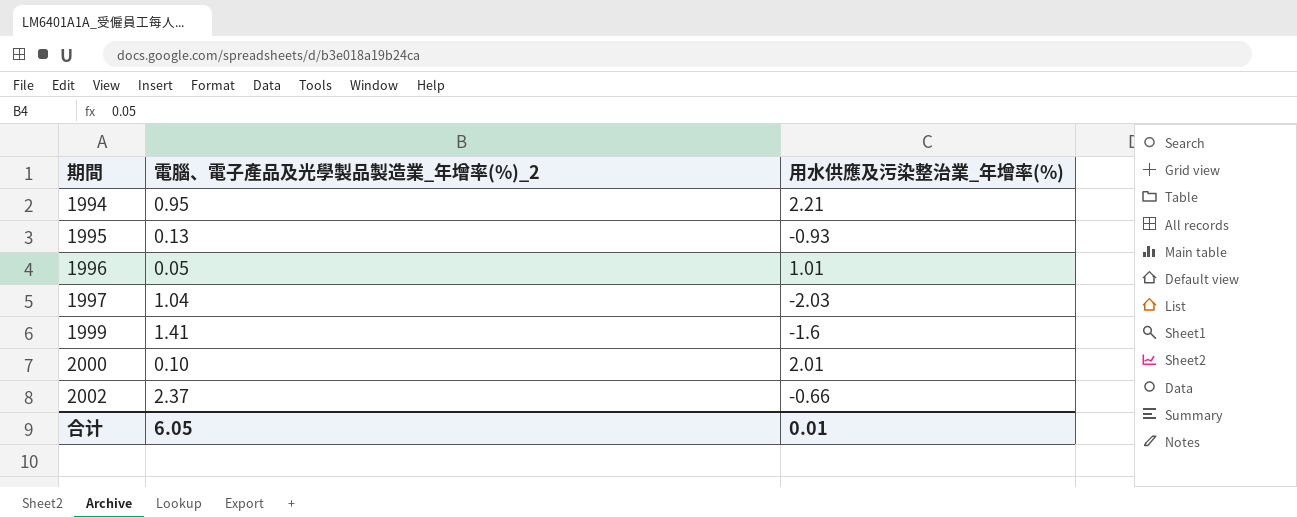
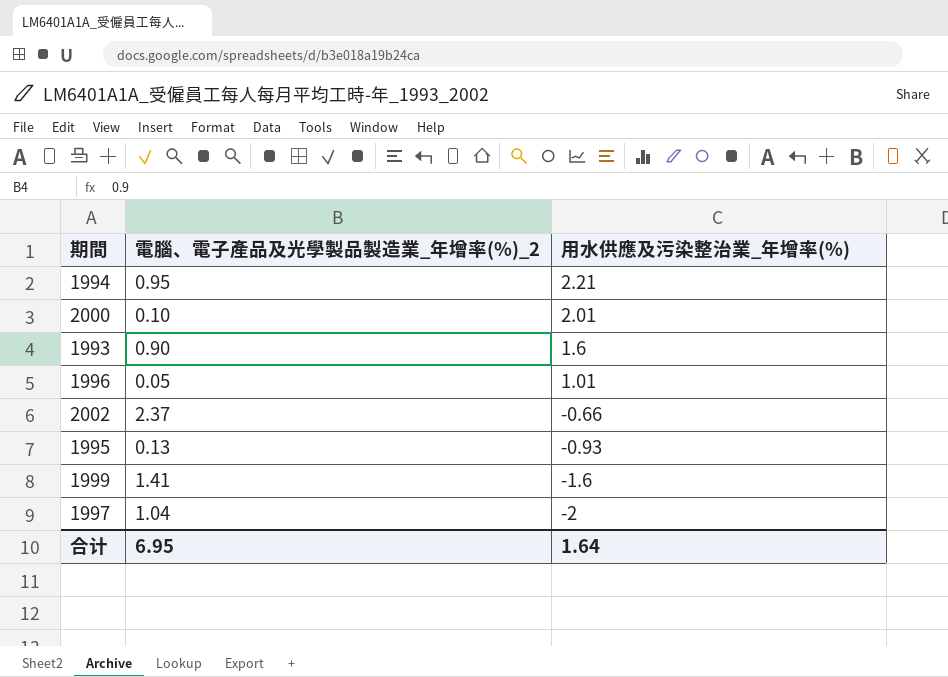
row order: 期間 ascending -> 用水供應及污染整治業_年增率(%) descending
row 1993: none -> 0.90 | 1.6
1997 | 用水供應及污染整治業_年增率(%): -2.03 -> -2
合计 | 電腦、電子產品及光學製品製造業_年增率(%)_2: 6.05 -> 6.95
合计 | 用水供應及污染整治業_年增率(%): 0.01 -> 1.64

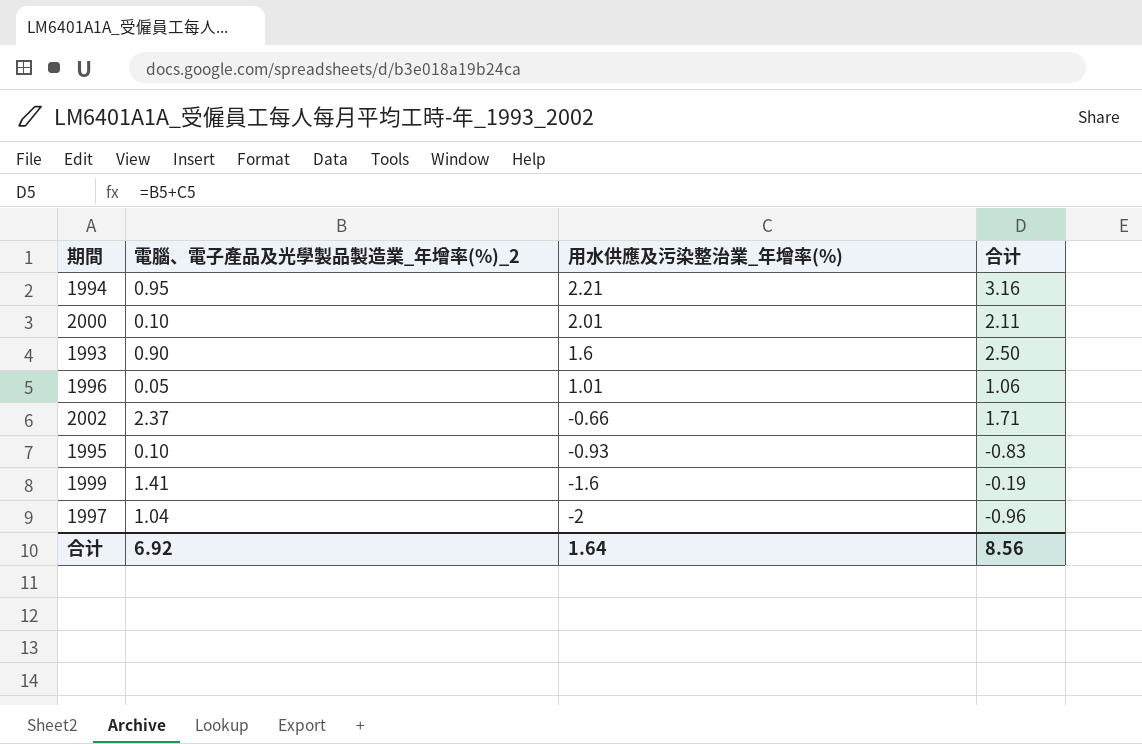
column 合计 | formula: none -> [電腦、電子產品及光學製品製造業_年增率(%)_2] + [用水供應及污染整治業_年增率(%)]
1995 | 電腦、電子產品及光學製品製造業_年增率(%)_2: 0.13 -> 0.10
合计 | 電腦、電子產品及光學製品製造業_年增率(%)_2: 6.95 -> 6.92

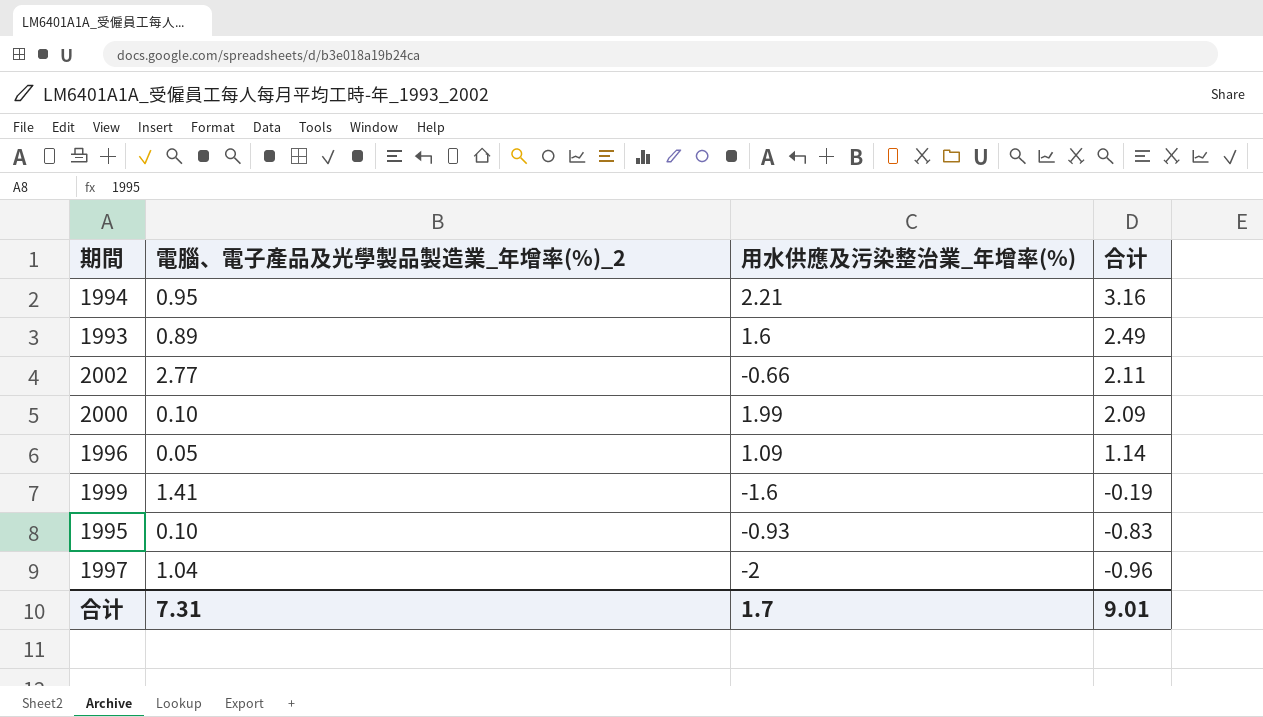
row order: 用水供應及污染整治業_年增率(%) descending -> 合计 descending
1993 | 電腦、電子產品及光學製品製造業_年增率(%)_2: 0.90 -> 0.89
1993 | 合计: 2.50 -> 2.49
2002 | 電腦、電子產品及光學製品製造業_年增率(%)_2: 2.37 -> 2.77
2002 | 合计: 1.71 -> 2.11
2000 | 用水供應及污染整治業_年增率(%): 2.01 -> 1.99
2000 | 合计: 2.11 -> 2.09
1996 | 用水供應及污染整治業_年增率(%): 1.01 -> 1.09
1996 | 合计: 1.06 -> 1.14
合计 | 電腦、電子產品及光學製品製造業_年增率(%)_2: 6.92 -> 7.31
合计 | 用水供應及污染整治業_年增率(%): 1.64 -> 1.7
合计 | 合计: 8.56 -> 9.01

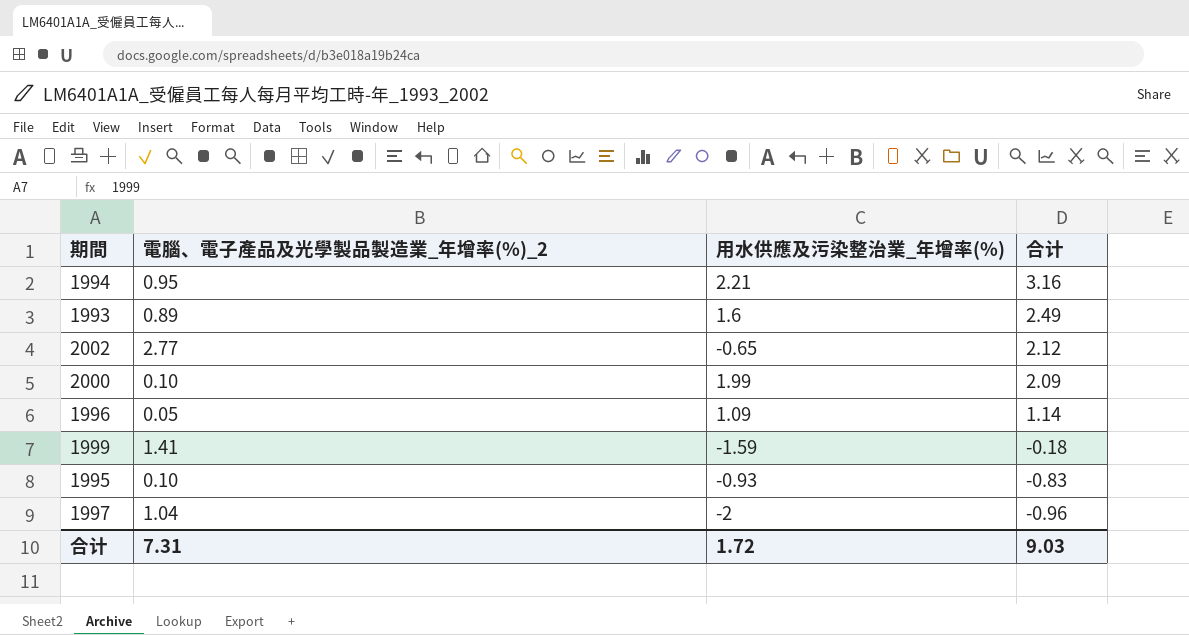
2002 | 用水供應及污染整治業_年增率(%): -0.66 -> -0.65
2002 | 合计: 2.11 -> 2.12
1999 | 用水供應及污染整治業_年增率(%): -1.6 -> -1.59
1999 | 合计: -0.19 -> -0.18
合计 | 用水供應及污染整治業_年增率(%): 1.7 -> 1.72
合计 | 合计: 9.01 -> 9.03

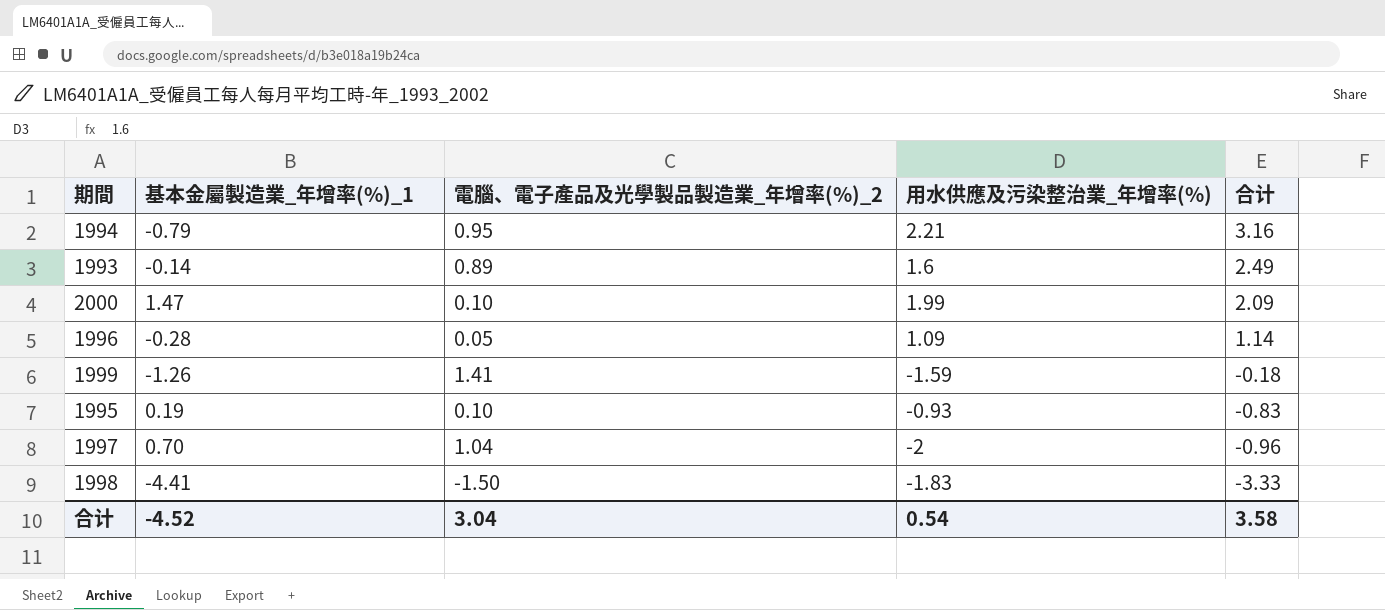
column 基本金屬製造業_年增率(%)_1 | position: none -> 2
row 2002: 2.77 | -0.65 | 2.12 -> none
row 1998: none -> -4.41 | -1.50 | -1.83 | -3.33
合计 | 電腦、電子產品及光學製品製造業_年增率(%)_2: 7.31 -> 3.04
合计 | 用水供應及污染整治業_年增率(%): 1.72 -> 0.54
合计 | 合计: 9.03 -> 3.58

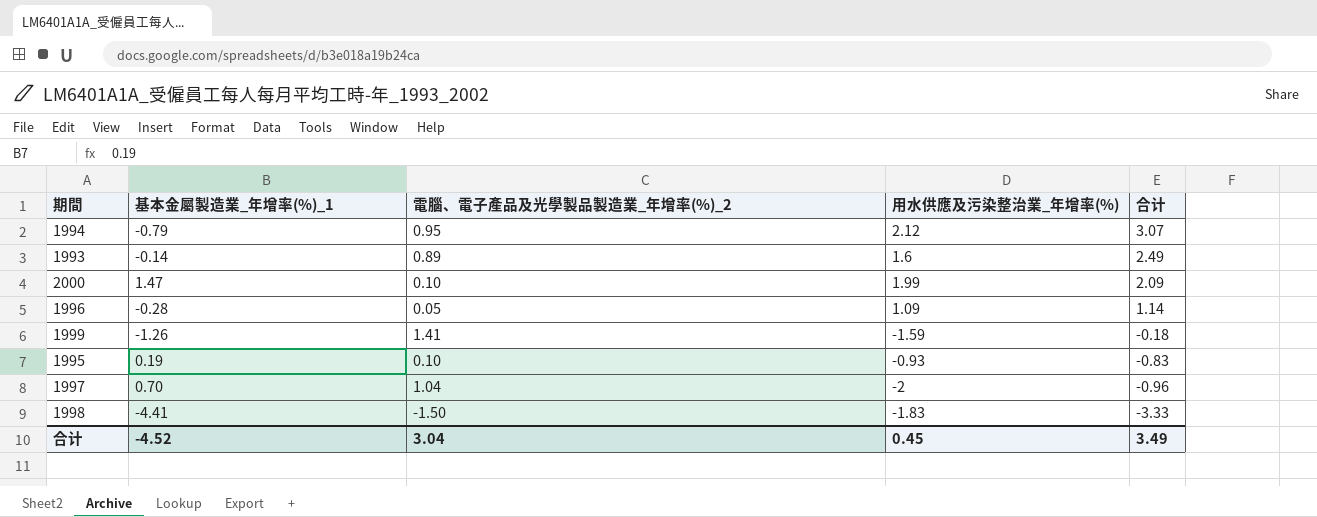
1994 | 用水供應及污染整治業_年增率(%): 2.21 -> 2.12
1994 | 合计: 3.16 -> 3.07
合计 | 用水供應及污染整治業_年增率(%): 0.54 -> 0.45
合计 | 合计: 3.58 -> 3.49

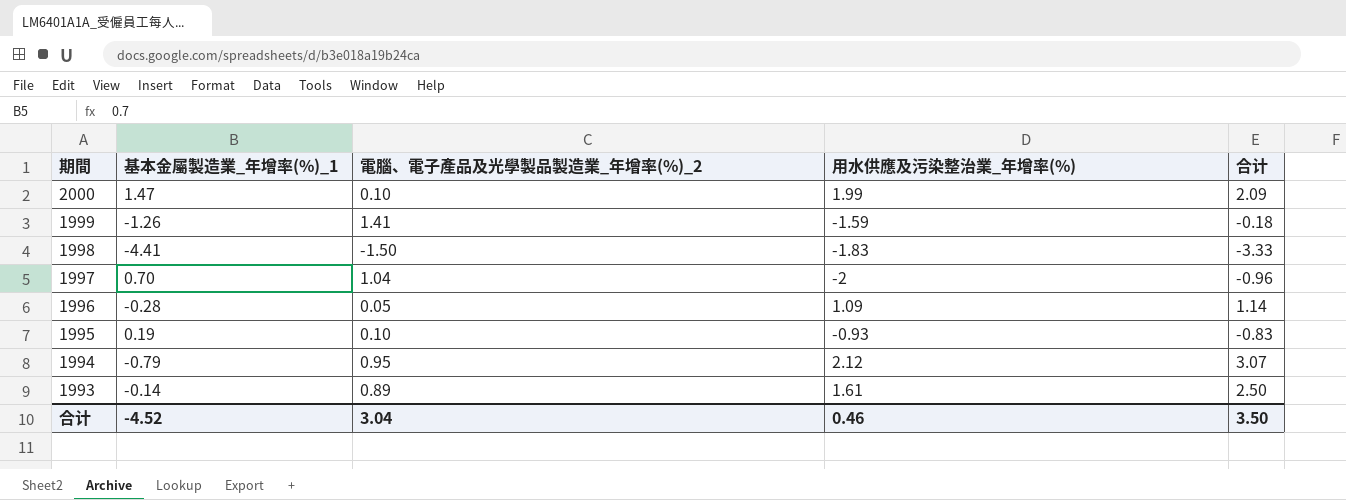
row order: 合计 descending -> 期間 descending
1993 | 用水供應及污染整治業_年增率(%): 1.6 -> 1.61
1993 | 合计: 2.49 -> 2.50
合计 | 用水供應及污染整治業_年增率(%): 0.45 -> 0.46
合计 | 合计: 3.49 -> 3.50

